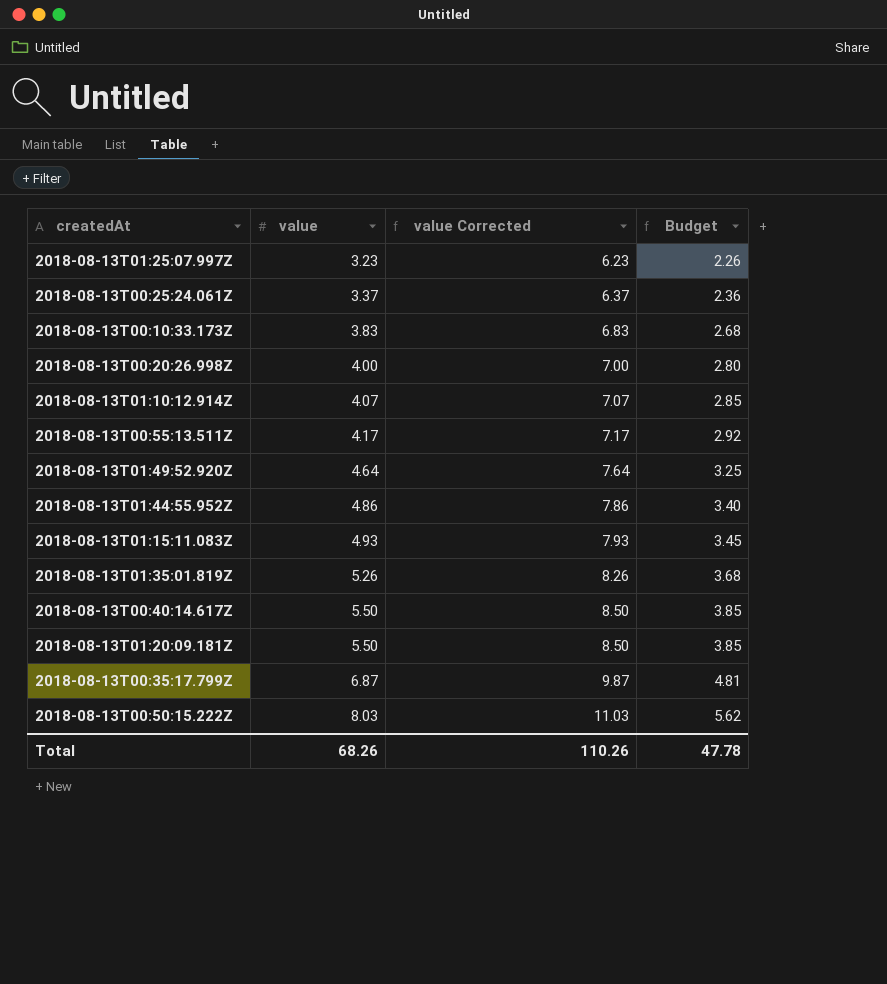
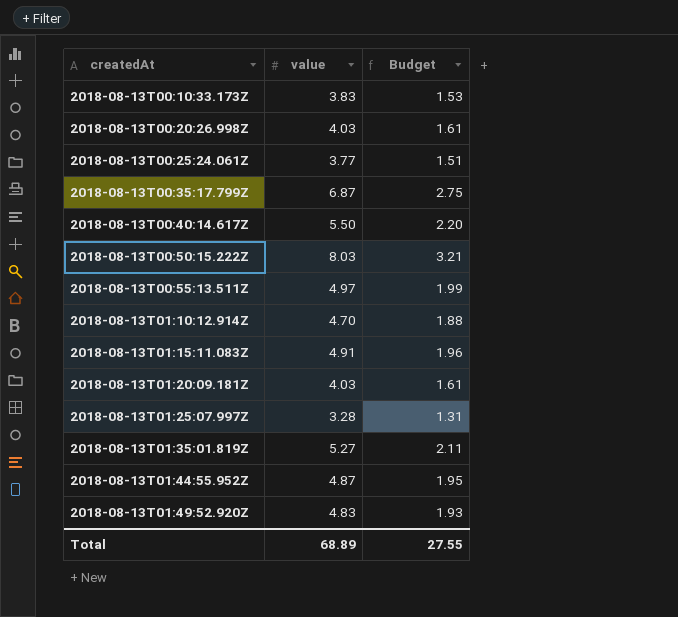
row order: value ascending -> createdAt ascending
column value Corrected | formula: [value] + 3 -> none
column Budget | formula: [value] * 0.7 -> [value] * 0.4
2018-08-13T00:20:26.998Z | value: 4.00 -> 4.03
2018-08-13T00:25:24.061Z | value: 3.37 -> 3.77
2018-08-13T00:55:13.511Z | value: 4.17 -> 4.97
2018-08-13T01:10:12.914Z | value: 4.07 -> 4.70
2018-08-13T01:15:11.083Z | value: 4.93 -> 4.91
2018-08-13T01:20:09.181Z | value: 5.50 -> 4.03
2018-08-13T01:25:07.997Z | value: 3.23 -> 3.28
2018-08-13T01:35:01.819Z | value: 5.26 -> 5.27
2018-08-13T01:44:55.952Z | value: 4.86 -> 4.87
2018-08-13T01:49:52.920Z | value: 4.64 -> 4.83
Total | value: 68.26 -> 68.89
Total | Budget: 47.78 -> 27.55

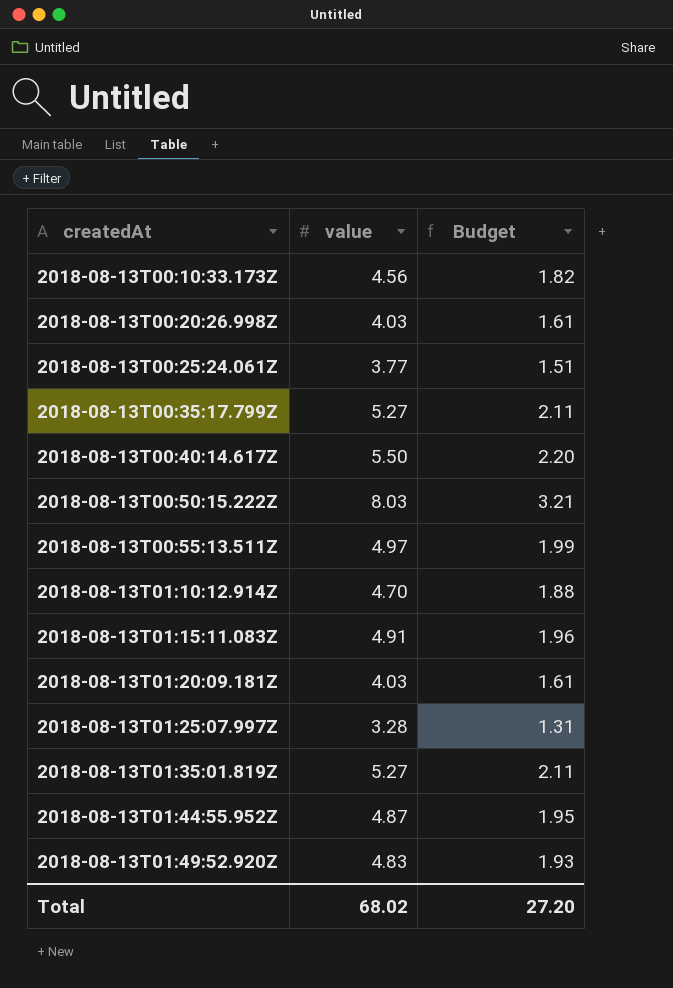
2018-08-13T00:10:33.173Z | value: 3.83 -> 4.56
2018-08-13T00:10:33.173Z | Budget: 1.53 -> 1.82
2018-08-13T00:35:17.799Z | value: 6.87 -> 5.27
2018-08-13T00:35:17.799Z | Budget: 2.75 -> 2.11
Total | value: 68.89 -> 68.02
Total | Budget: 27.55 -> 27.20

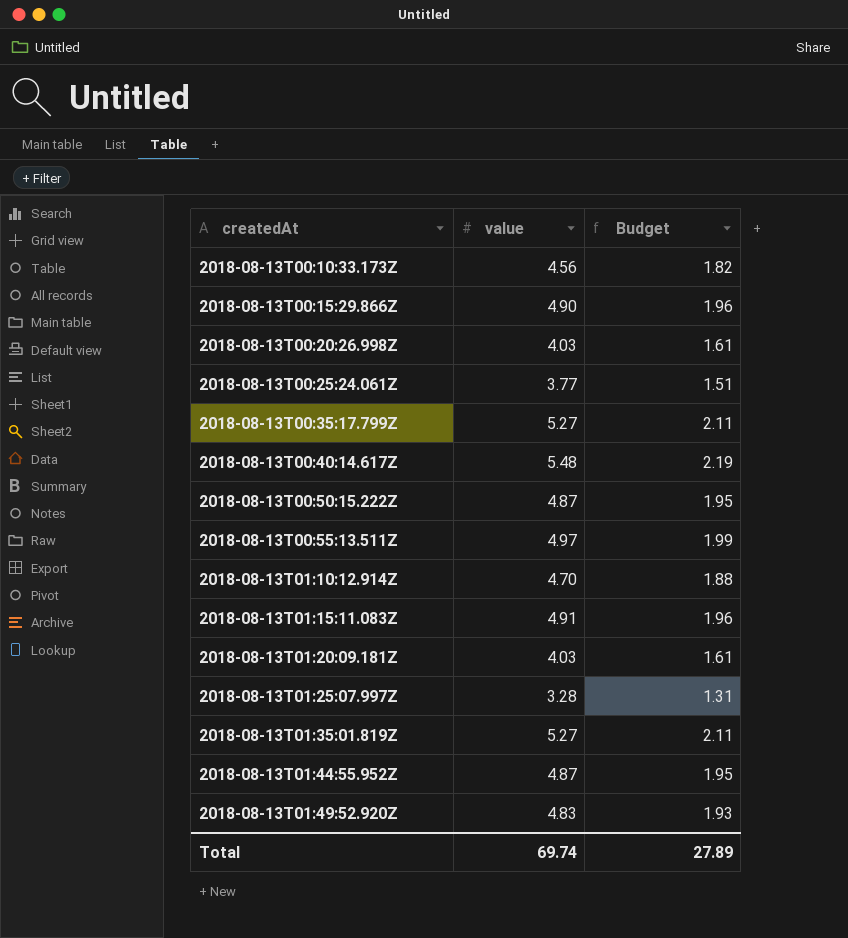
row 2018-08-13T00:15:29.866Z: none -> 4.90 | 1.96
2018-08-13T00:40:14.617Z | value: 5.50 -> 5.48
2018-08-13T00:40:14.617Z | Budget: 2.20 -> 2.19
2018-08-13T00:50:15.222Z | value: 8.03 -> 4.87
2018-08-13T00:50:15.222Z | Budget: 3.21 -> 1.95
Total | value: 68.02 -> 69.74
Total | Budget: 27.20 -> 27.89

